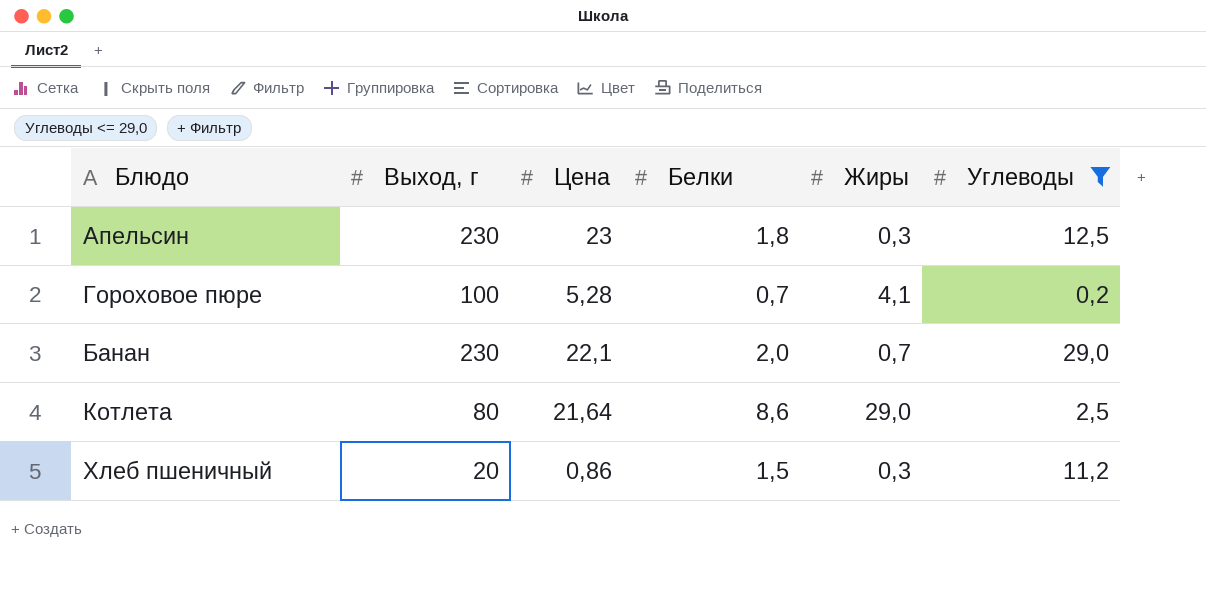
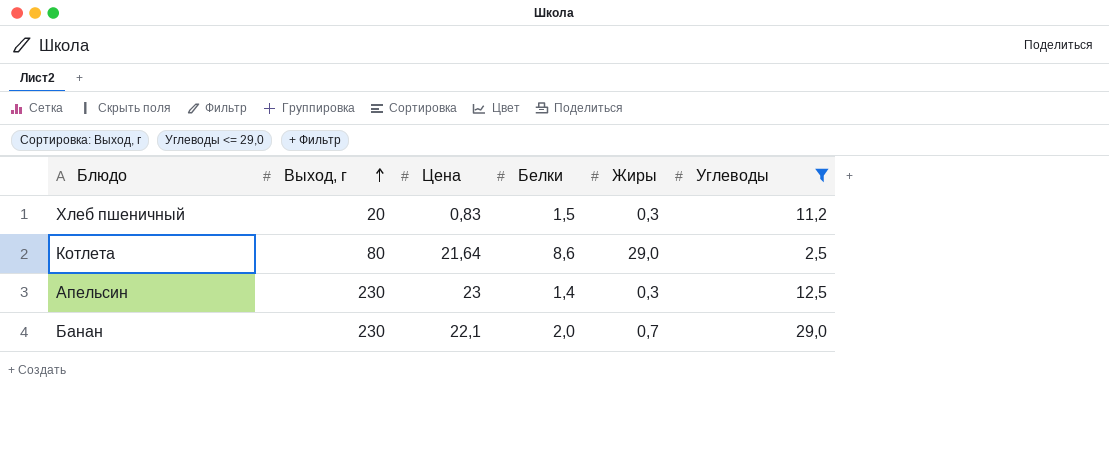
row order: none -> Выход, г ascending
row Гороховое пюре: 100 | 5,28 | 0,7 | 4,1 | 0,2 -> none
Хлеб пшеничный | Цена: 0,86 -> 0,83
Апельсин | Белки: 1,8 -> 1,4

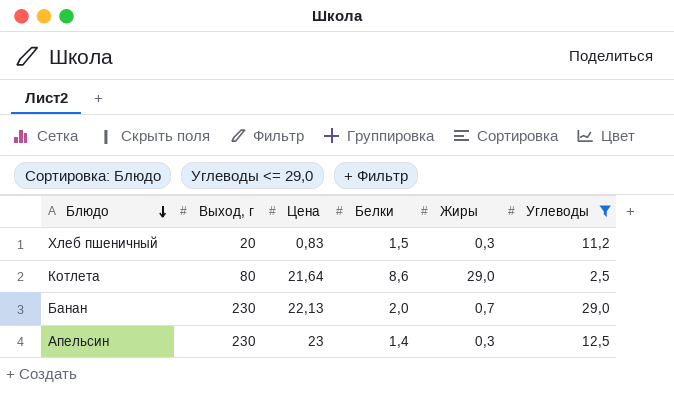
row order: Выход, г ascending -> Блюдо descending
Банан | Цена: 22,1 -> 22,13

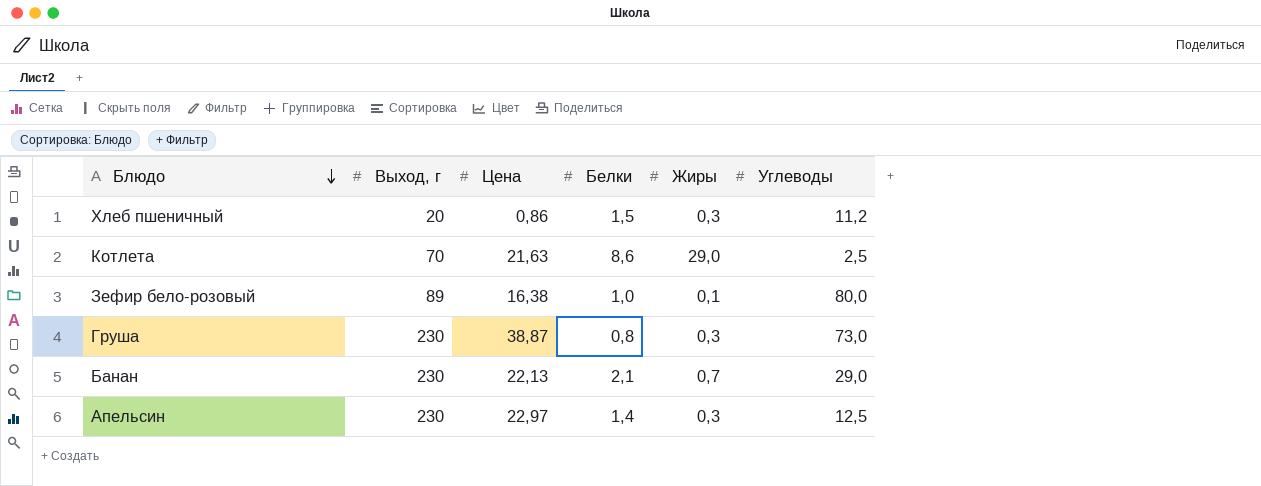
filter: Углеводы <= 29,0 -> none
Хлеб пшеничный | Цена: 0,83 -> 0,86
Котлета | Выход, г: 80 -> 70
Котлета | Цена: 21,64 -> 21,63
Банан | Белки: 2,0 -> 2,1
Апельсин | Цена: 23 -> 22,97

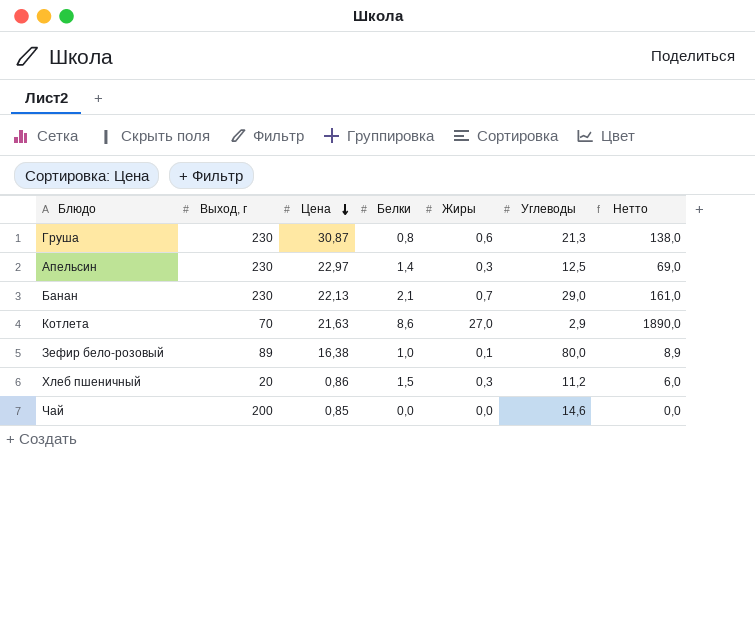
row order: Блюдо descending -> Цена descending
column Нетто | formula: none -> [Выход, г] * [Жиры]
Груша | Цена: 38,87 -> 30,87
Груша | Жиры: 0,3 -> 0,6
Груша | Углеводы: 73,0 -> 21,3
Котлета | Жиры: 29,0 -> 27,0
Котлета | Углеводы: 2,5 -> 2,9
row Чай: none -> 200 | 0,85 | 0,0 | 0,0 | 14,6 | 0,0

